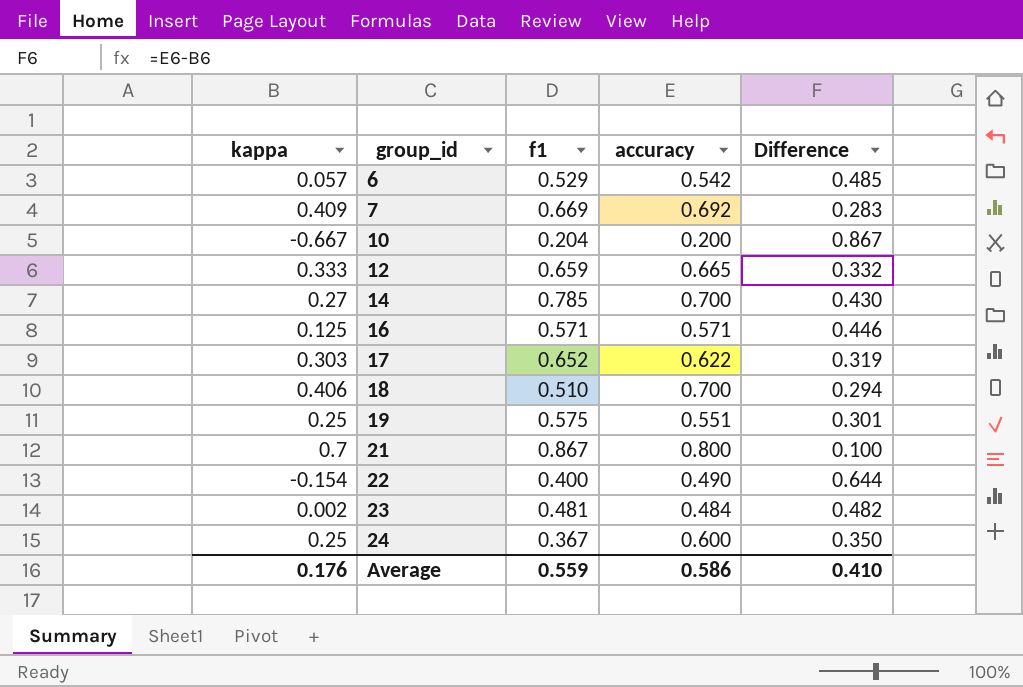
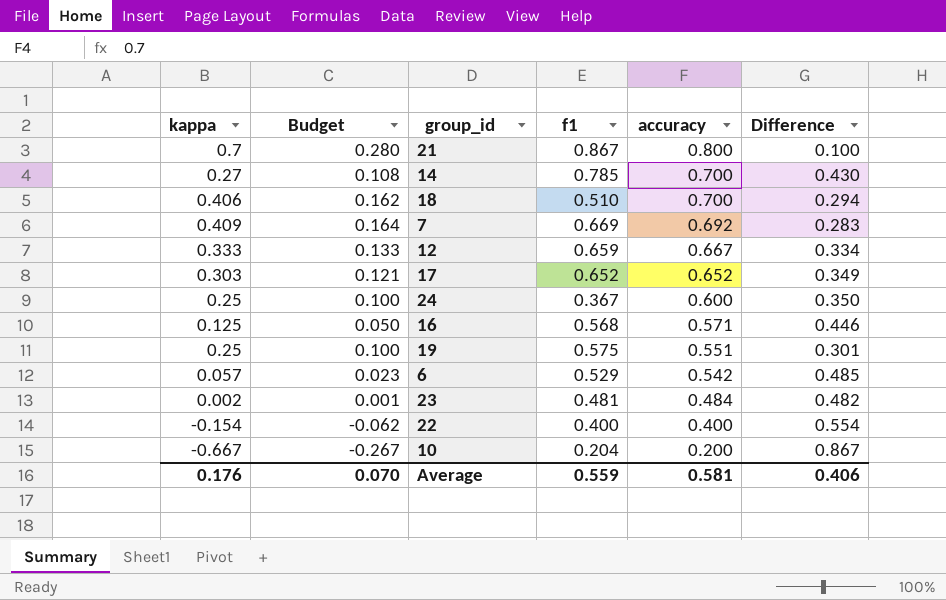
row order: group_id ascending -> accuracy descending
column Budget | formula: none -> [kappa] * 0.4
12 | accuracy: 0.665 -> 0.667
12 | Difference: 0.332 -> 0.334
17 | accuracy: 0.622 -> 0.652
17 | Difference: 0.319 -> 0.349
16 | f1: 0.571 -> 0.568
22 | accuracy: 0.490 -> 0.400
22 | Difference: 0.644 -> 0.554
Average | accuracy: 0.586 -> 0.581
Average | Difference: 0.410 -> 0.406

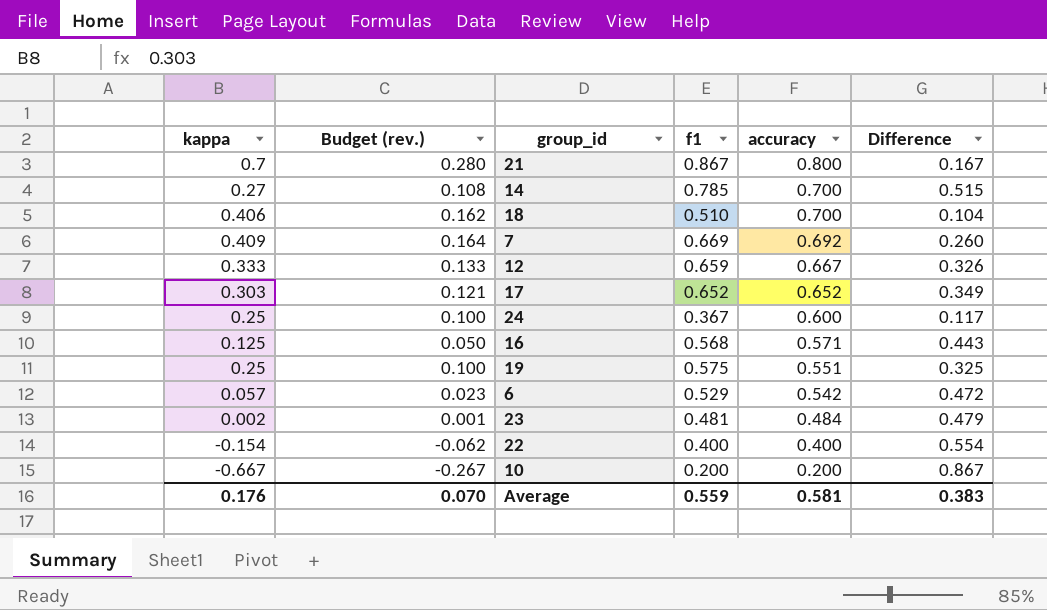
column name: Budget -> Budget (rev.)
column Difference | formula: [accuracy] - [kappa] -> [f1] - [kappa]
10 | f1: 0.204 -> 0.200
Average | Difference: 0.406 -> 0.383

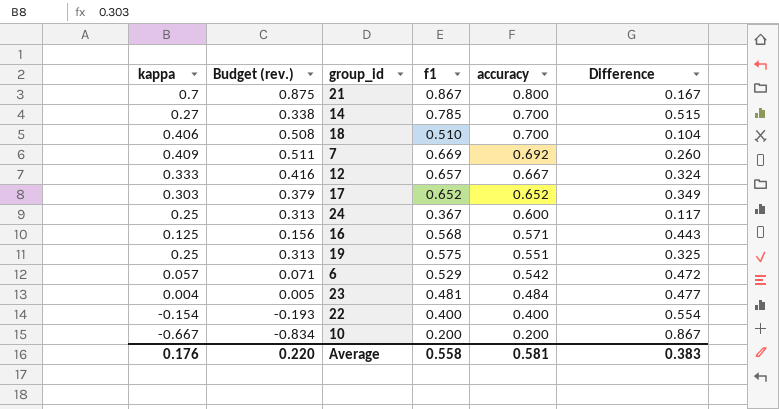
column Budget (rev.) | formula: [kappa] * 0.4 -> [kappa] * 1.25
12 | f1: 0.659 -> 0.657
12 | Difference: 0.326 -> 0.324
23 | kappa: 0.002 -> 0.004
23 | Difference: 0.479 -> 0.477
Average | Budget (rev.): 0.070 -> 0.220
Average | f1: 0.559 -> 0.558

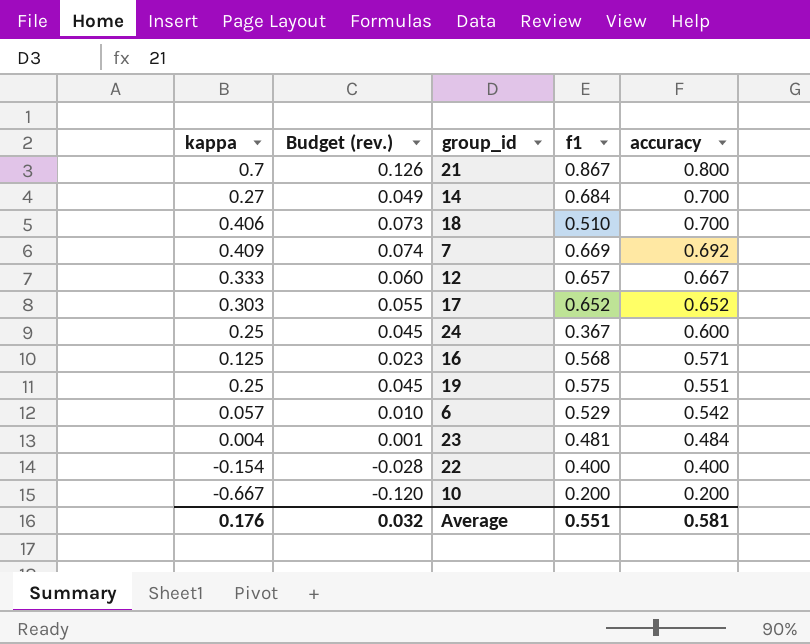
column Difference | formula: [f1] - [kappa] -> none
column Budget (rev.) | formula: [kappa] * 1.25 -> [kappa] * 0.18
14 | f1: 0.785 -> 0.684
Average | Budget (rev.): 0.220 -> 0.032
Average | f1: 0.558 -> 0.551

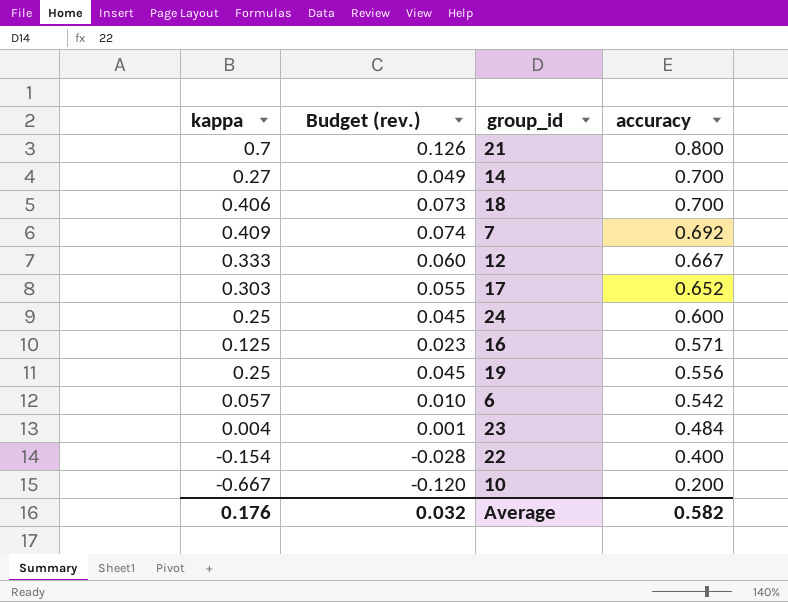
column f1 | position: 4 -> none
19 | accuracy: 0.551 -> 0.556
Average | accuracy: 0.581 -> 0.582

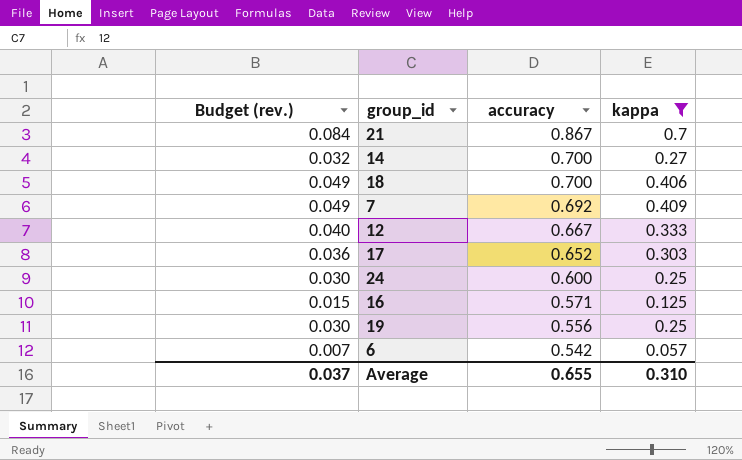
filter: none -> kappa >= 0.057
column Budget (rev.) | formula: [kappa] * 0.18 -> [kappa] * 0.12
column kappa | position: 1 -> 4
21 | accuracy: 0.800 -> 0.867
Average | Budget (rev.): 0.032 -> 0.037
Average | accuracy: 0.582 -> 0.655
Average | kappa: 0.176 -> 0.310

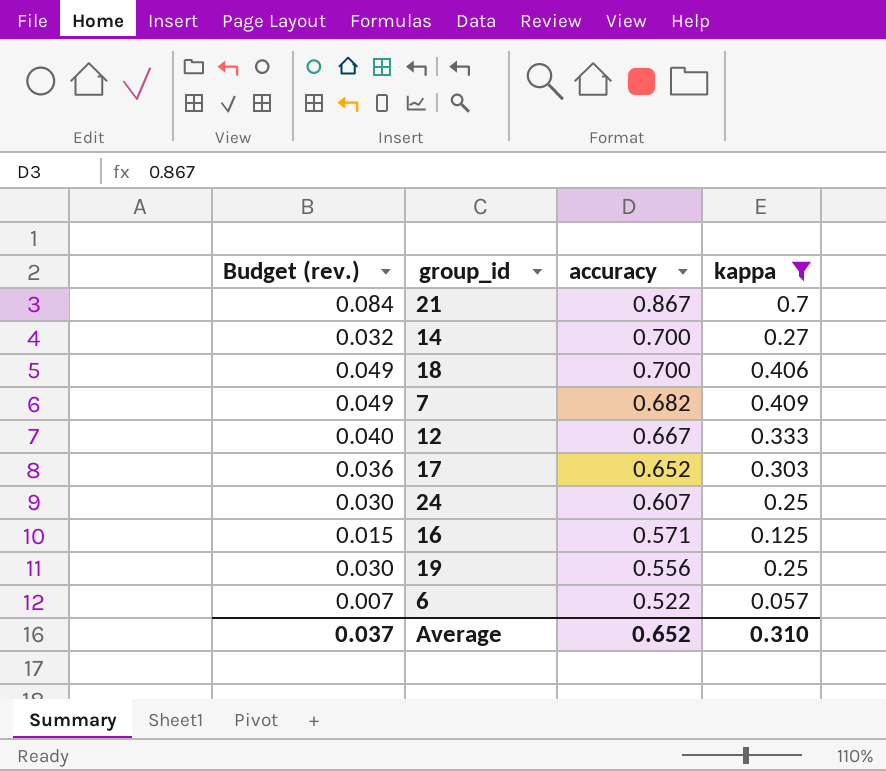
7 | accuracy: 0.692 -> 0.682
24 | accuracy: 0.600 -> 0.607
6 | accuracy: 0.542 -> 0.522
Average | accuracy: 0.655 -> 0.652

